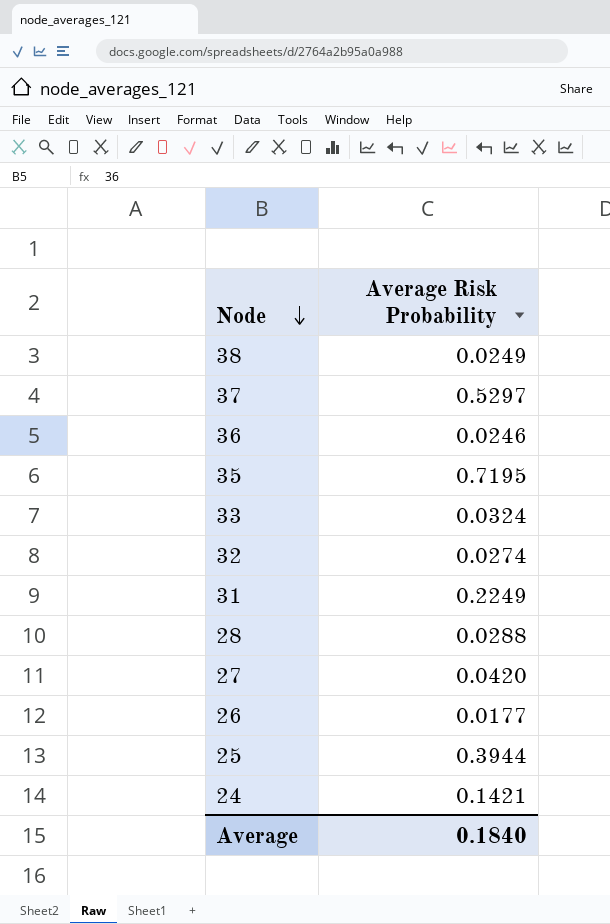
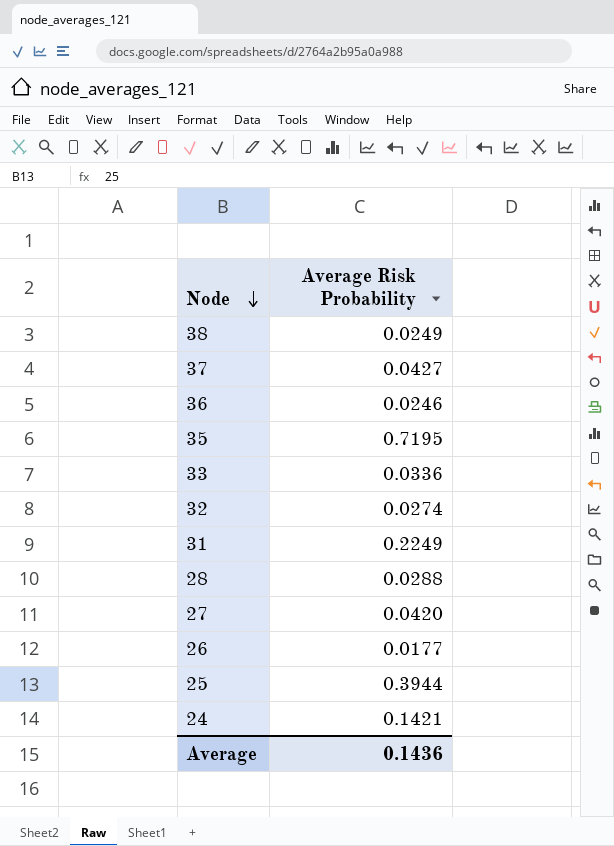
37 | Average Risk Probability: 0.5297 -> 0.0427
33 | Average Risk Probability: 0.0324 -> 0.0336
Average | Average Risk Probability: 0.1840 -> 0.1436

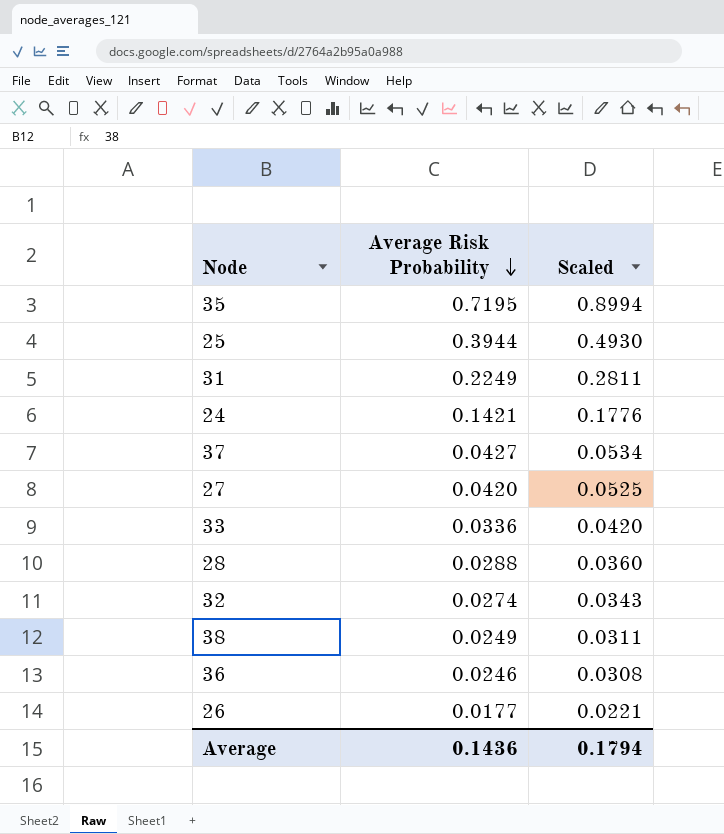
row order: Node descending -> Average Risk Probability descending
column Scaled | formula: none -> [Average Risk Probability] * 1.25

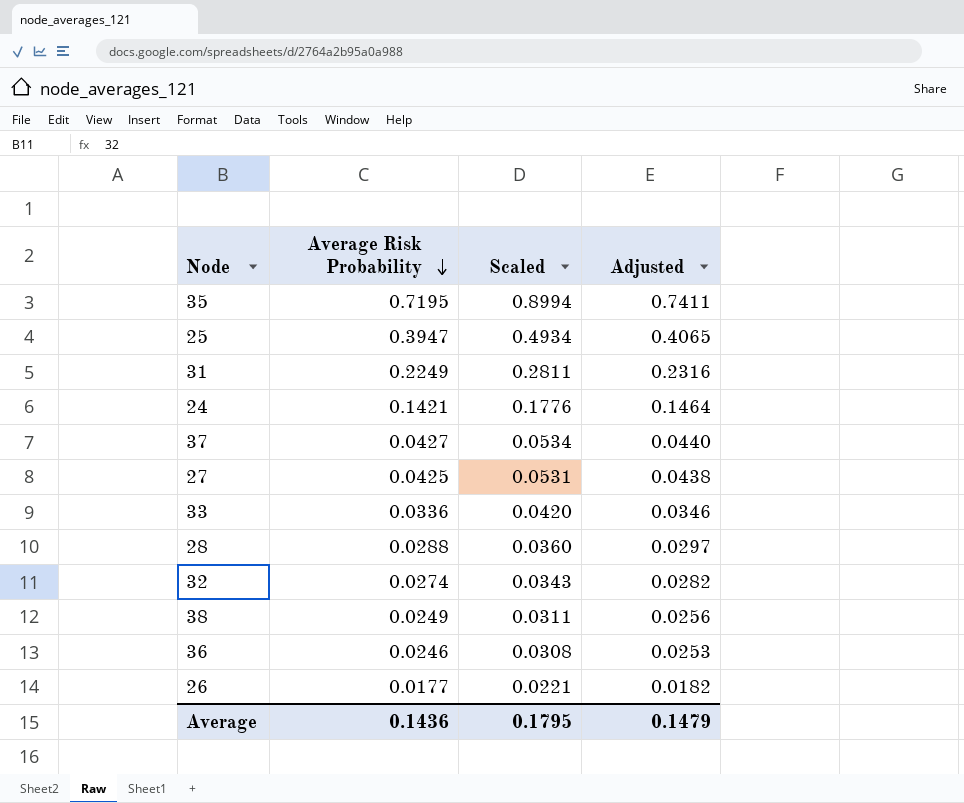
column Adjusted | formula: none -> [Average Risk Probability] * 1.03
25 | Average Risk Probability: 0.3944 -> 0.3947
25 | Scaled: 0.4930 -> 0.4934
27 | Average Risk Probability: 0.0420 -> 0.0425
27 | Scaled: 0.0525 -> 0.0531
Average | Scaled: 0.1794 -> 0.1795

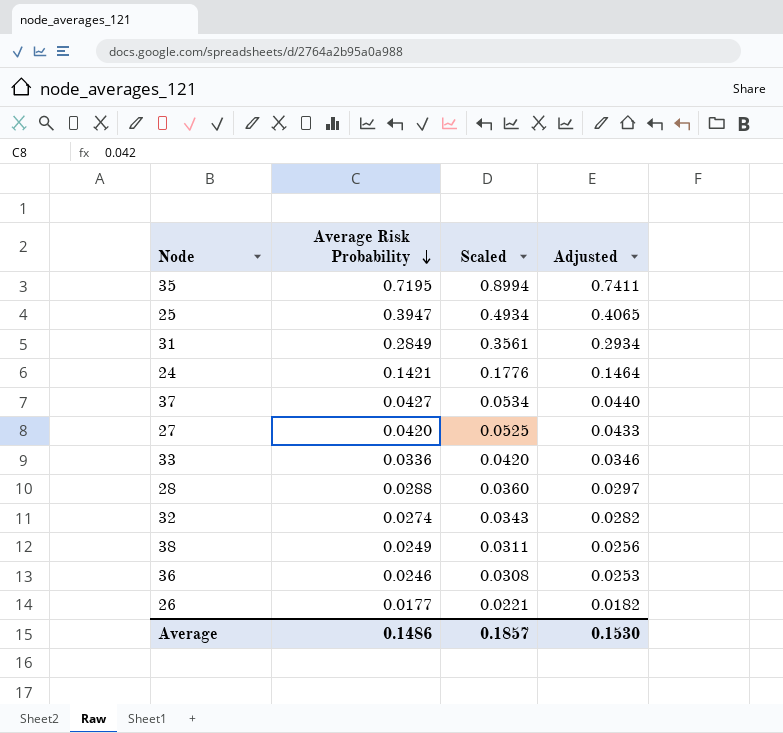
31 | Average Risk Probability: 0.2249 -> 0.2849
31 | Scaled: 0.2811 -> 0.3561
31 | Adjusted: 0.2316 -> 0.2934
27 | Average Risk Probability: 0.0425 -> 0.0420
27 | Scaled: 0.0531 -> 0.0525
27 | Adjusted: 0.0438 -> 0.0433
Average | Average Risk Probability: 0.1436 -> 0.1486
Average | Scaled: 0.1795 -> 0.1857
Average | Adjusted: 0.1479 -> 0.1530

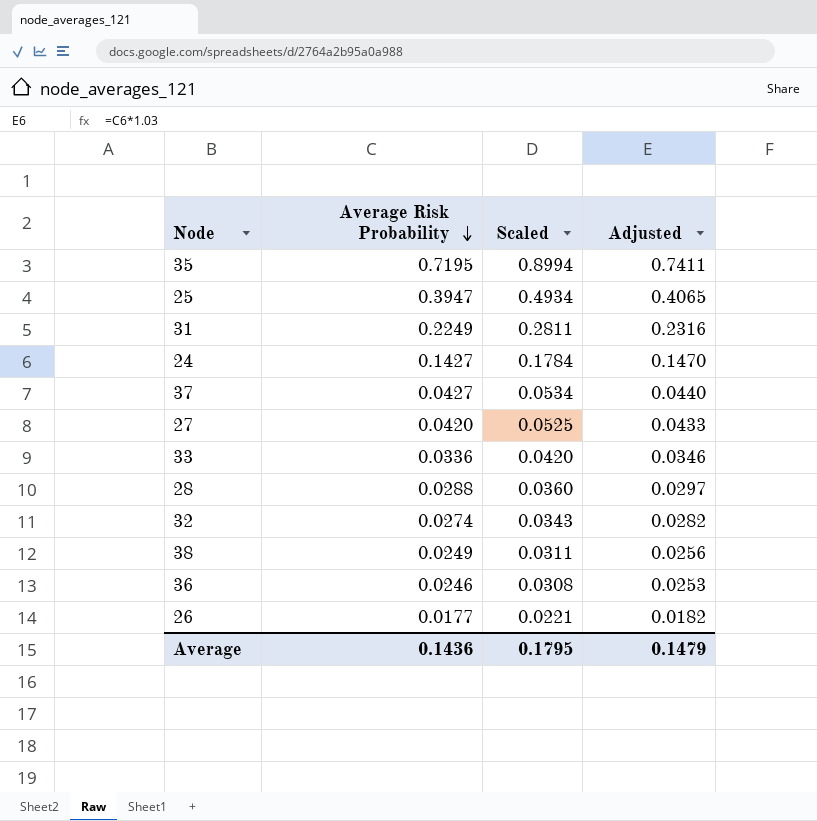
31 | Average Risk Probability: 0.2849 -> 0.2249
31 | Scaled: 0.3561 -> 0.2811
31 | Adjusted: 0.2934 -> 0.2316
24 | Average Risk Probability: 0.1421 -> 0.1427
24 | Scaled: 0.1776 -> 0.1784
24 | Adjusted: 0.1464 -> 0.1470
Average | Average Risk Probability: 0.1486 -> 0.1436
Average | Scaled: 0.1857 -> 0.1795
Average | Adjusted: 0.1530 -> 0.1479

